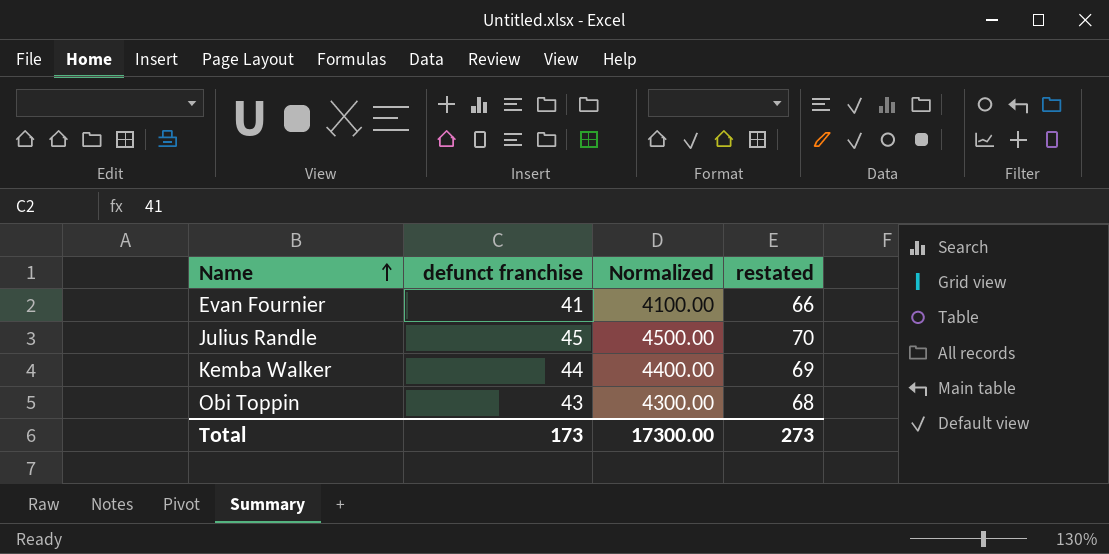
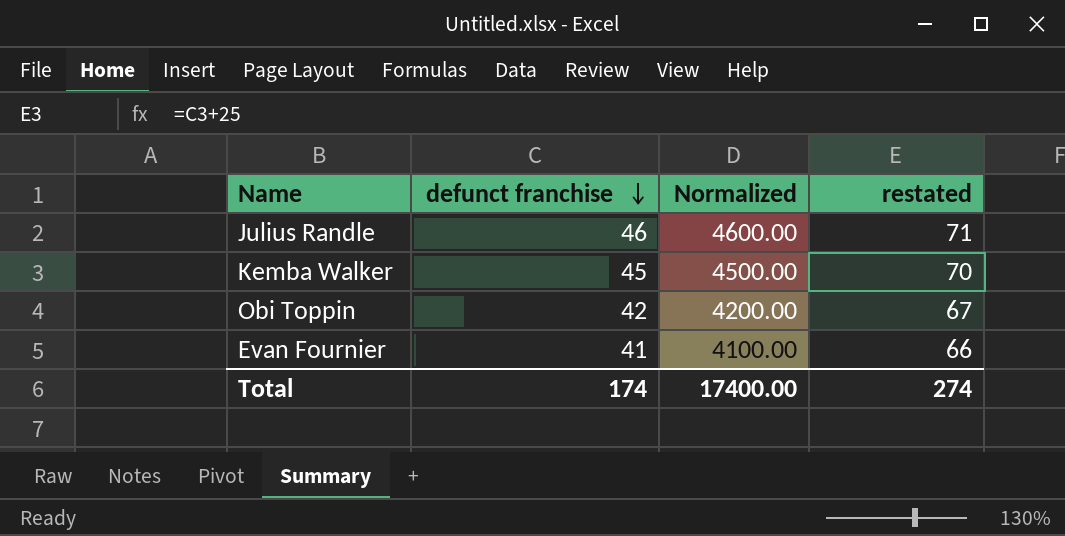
row order: Name ascending -> defunct franchise descending
Julius Randle | defunct franchise: 45 -> 46
Julius Randle | Normalized: 4500.00 -> 4600.00
Julius Randle | restated: 70 -> 71
Kemba Walker | defunct franchise: 44 -> 45
Kemba Walker | Normalized: 4400.00 -> 4500.00
Kemba Walker | restated: 69 -> 70
Obi Toppin | defunct franchise: 43 -> 42
Obi Toppin | Normalized: 4300.00 -> 4200.00
Obi Toppin | restated: 68 -> 67
Total | defunct franchise: 173 -> 174
Total | Normalized: 17300.00 -> 17400.00
Total | restated: 273 -> 274

